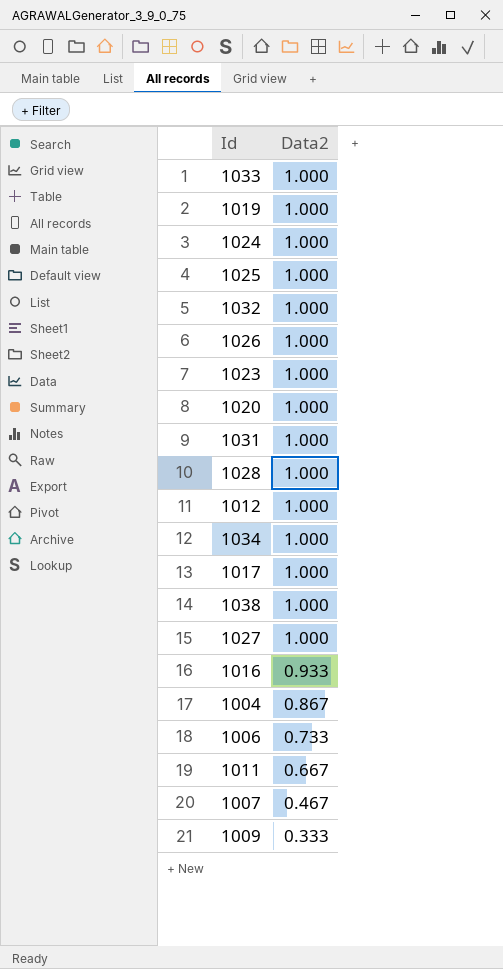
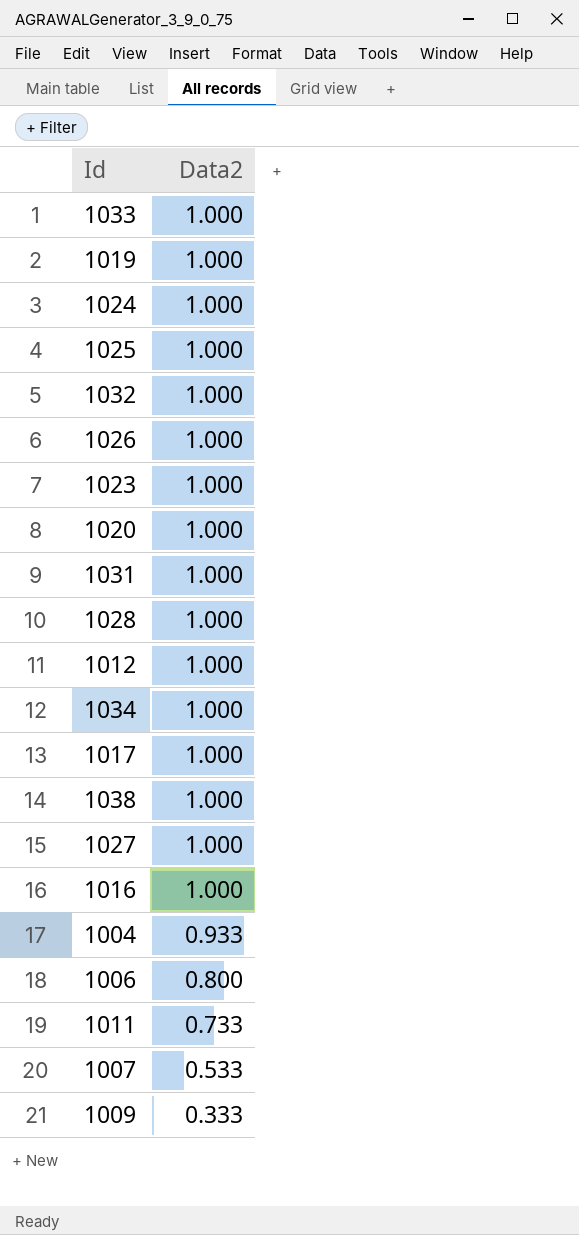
1016 | Data2: 0.933 -> 1.000
1004 | Data2: 0.867 -> 0.933
1006 | Data2: 0.733 -> 0.800
1011 | Data2: 0.667 -> 0.733
1007 | Data2: 0.467 -> 0.533

